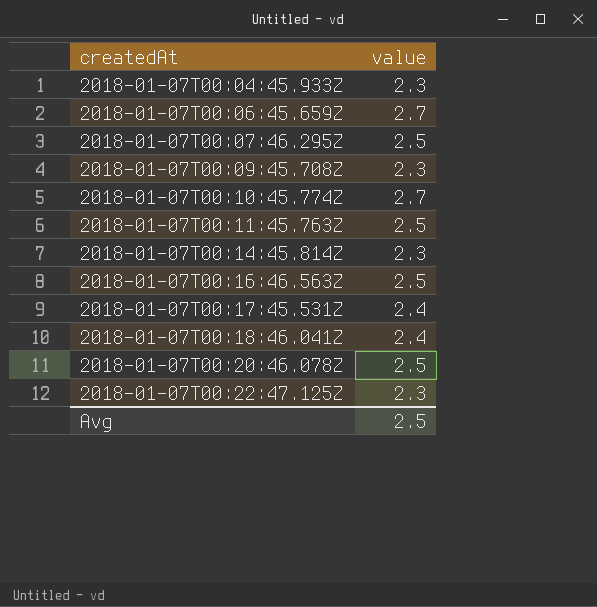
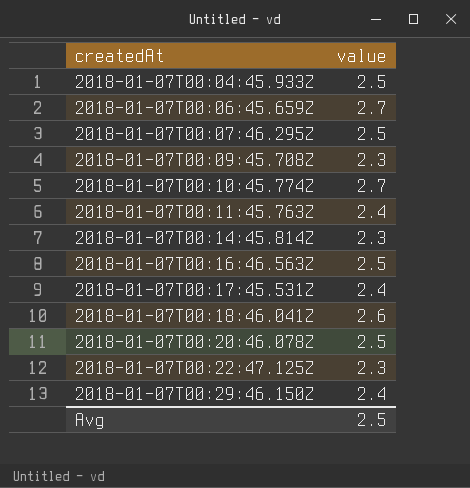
2018-01-07T00:04:45.933Z | value: 2.3 -> 2.5
2018-01-07T00:11:45.763Z | value: 2.5 -> 2.4
2018-01-07T00:18:46.041Z | value: 2.4 -> 2.6
row 2018-01-07T00:29:46.150Z: none -> 2.4

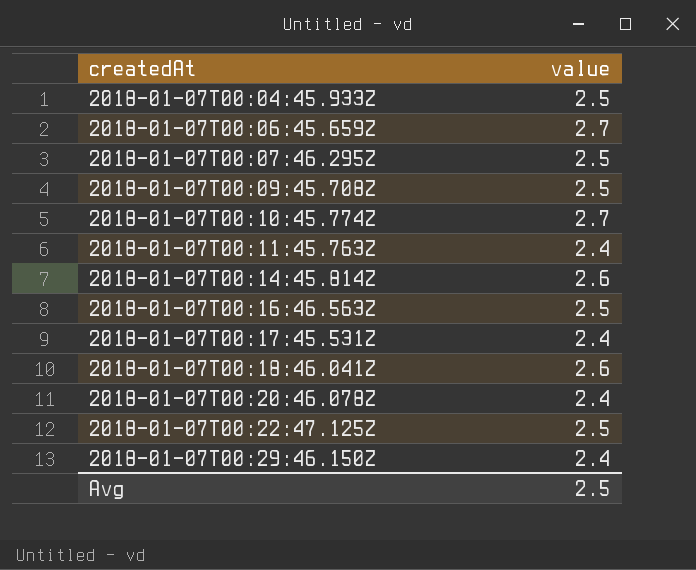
2018-01-07T00:09:45.708Z | value: 2.3 -> 2.5
2018-01-07T00:14:45.814Z | value: 2.3 -> 2.6
2018-01-07T00:20:46.078Z | value: 2.5 -> 2.4
2018-01-07T00:22:47.125Z | value: 2.3 -> 2.5

